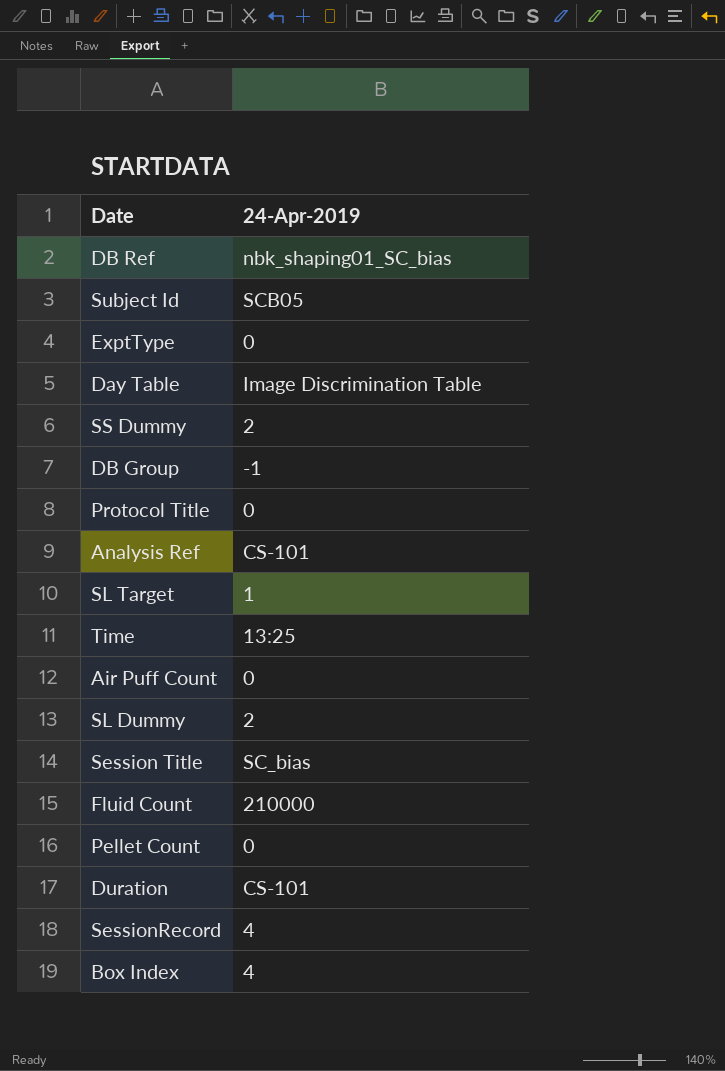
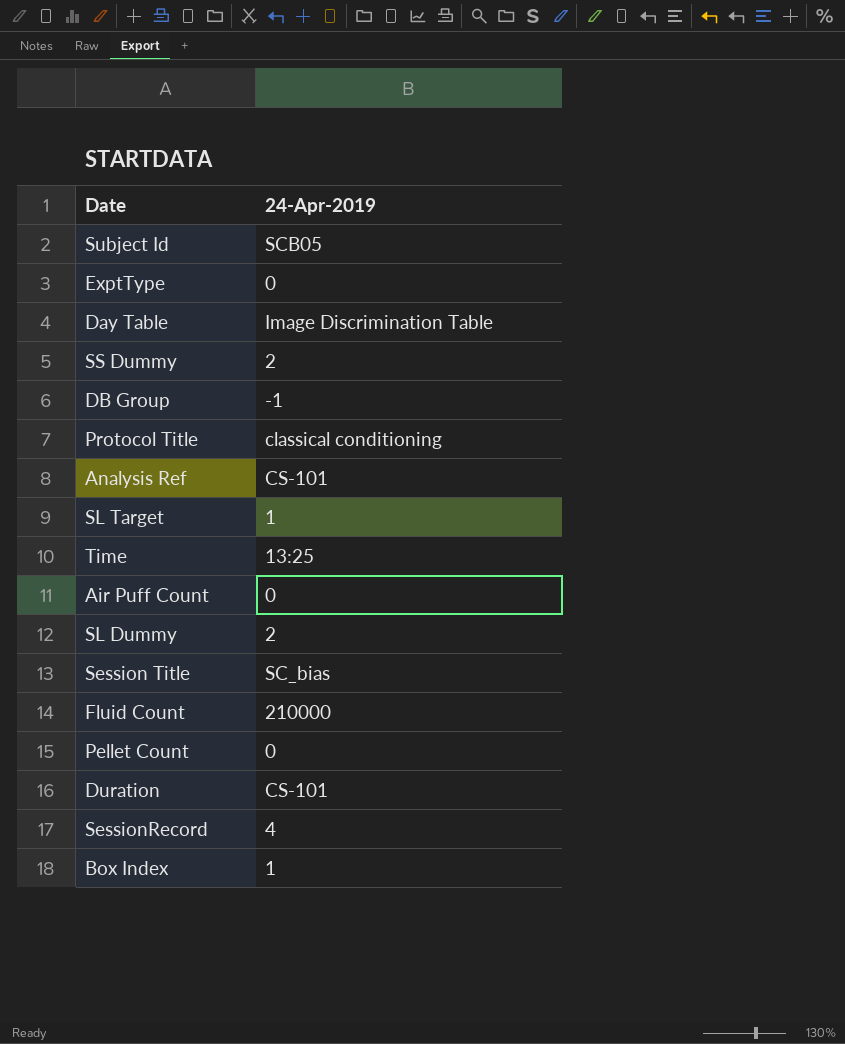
row DB Ref: nbk_shaping01_SC_bias -> none
Protocol Title | 24-Apr-2019: 0 -> classical conditioning
Box Index | 24-Apr-2019: 4 -> 1

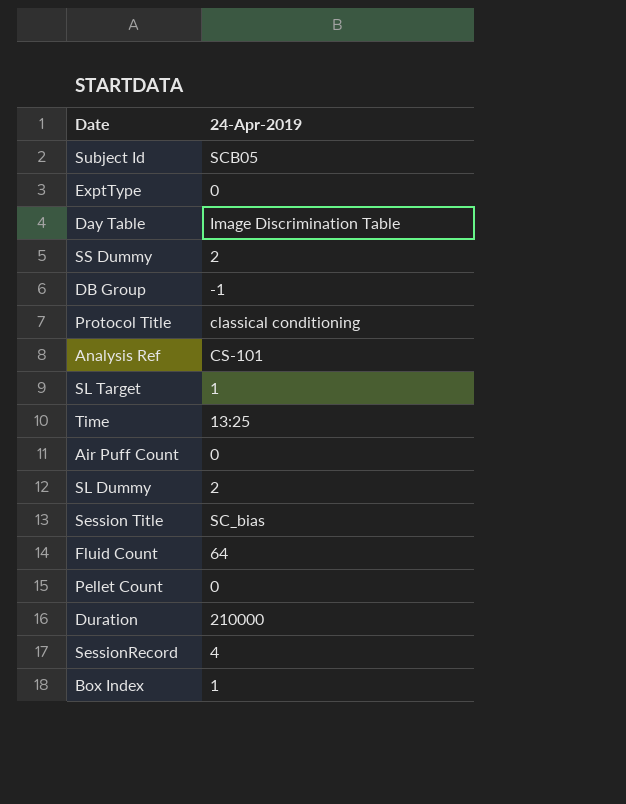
Fluid Count | 24-Apr-2019: 210000 -> 64
Duration | 24-Apr-2019: CS-101 -> 210000

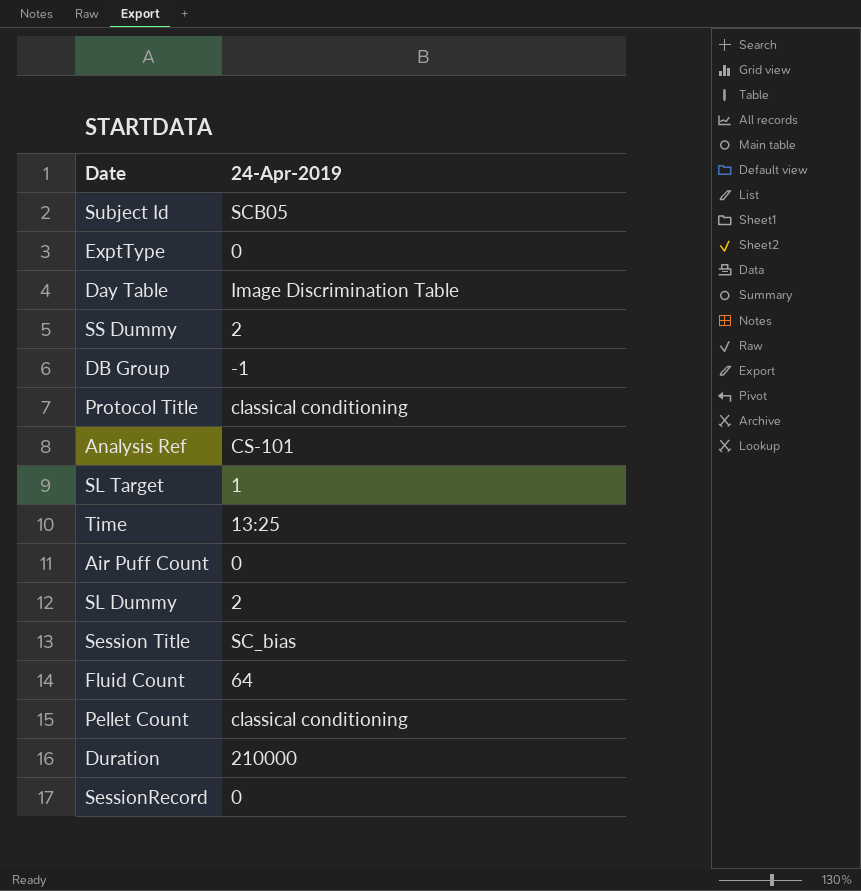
row Box Index: 1 -> none
Pellet Count | 24-Apr-2019: 0 -> classical conditioning
SessionRecord | 24-Apr-2019: 4 -> 0

